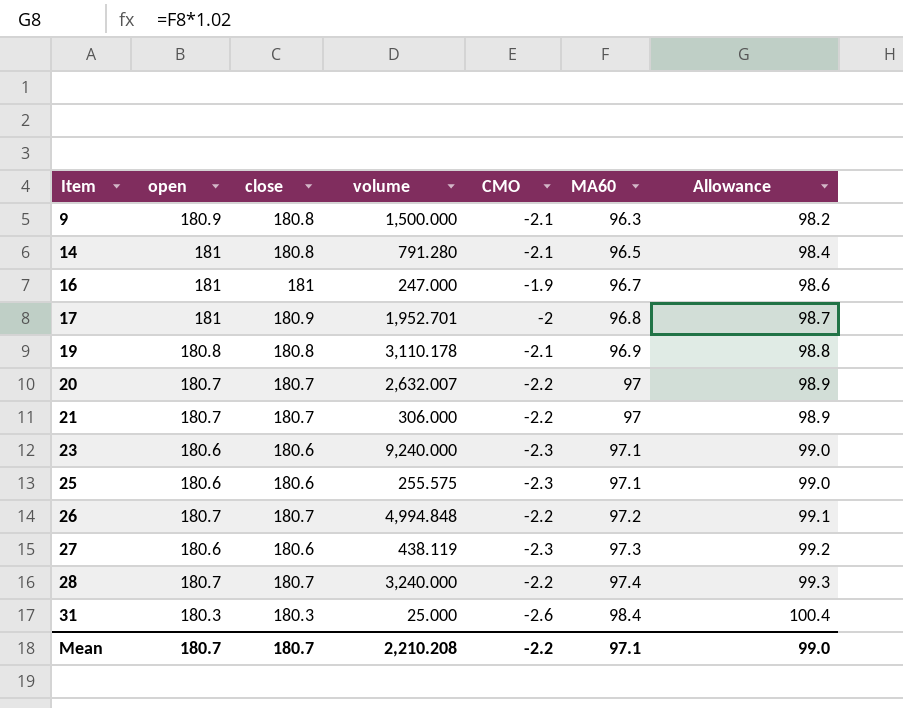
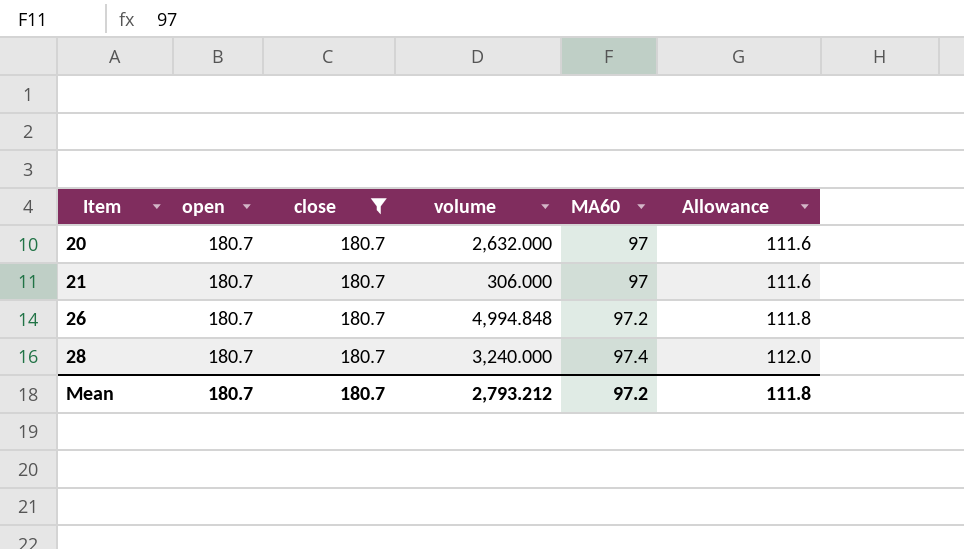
filter: none -> close = 180.7
column CMO | position: 5 -> none
column Allowance | formula: [MA60] * 1.02 -> [MA60] * 1.15
20 | volume: 2,632.007 -> 2,632.000
Mean | volume: 2,210.208 -> 2,793.212
Mean | MA60: 97.1 -> 97.2
Mean | Allowance: 99.0 -> 111.8

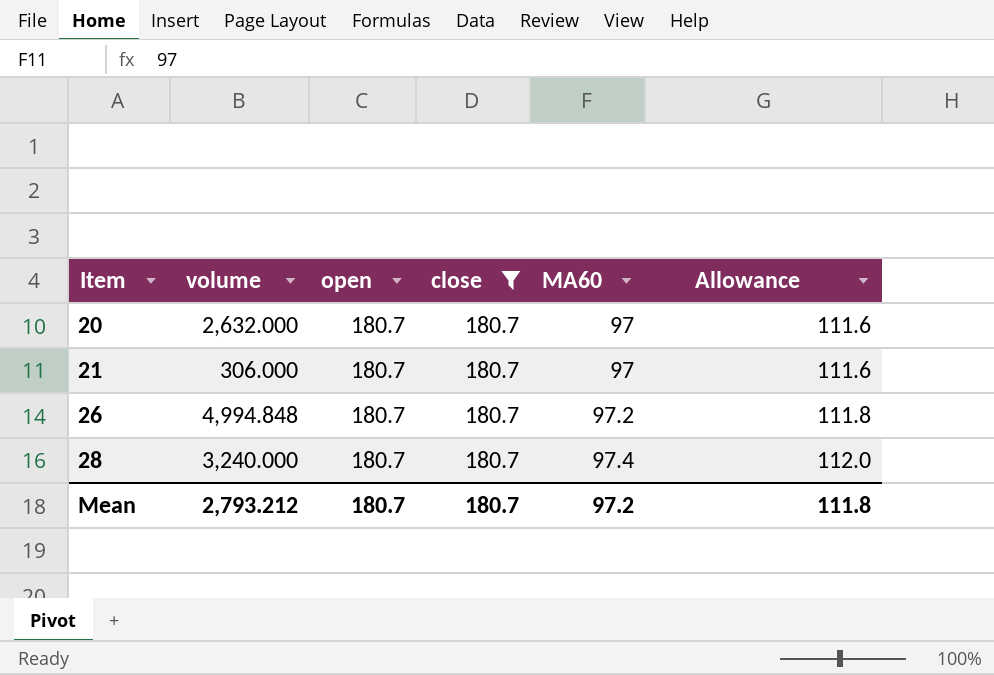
column volume | position: 4 -> 2

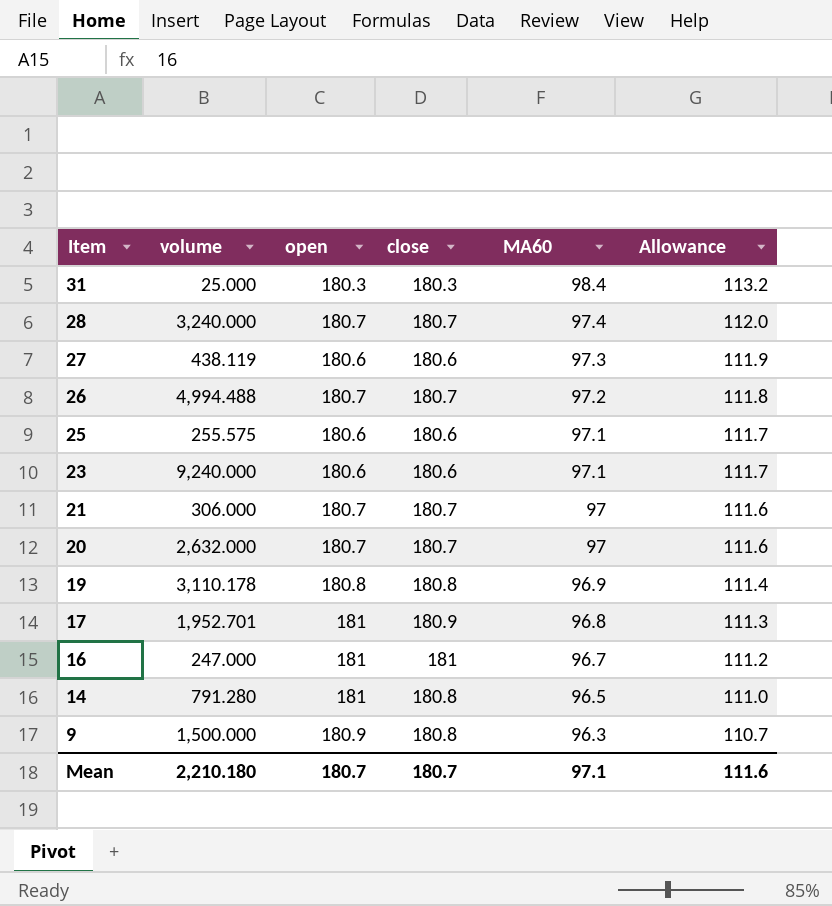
filter: close = 180.7 -> none
row order: Item ascending -> Item descending
26 | volume: 4,994.848 -> 4,994.488
Mean | volume: 2,793.212 -> 2,210.180
Mean | MA60: 97.2 -> 97.1
Mean | Allowance: 111.8 -> 111.6

